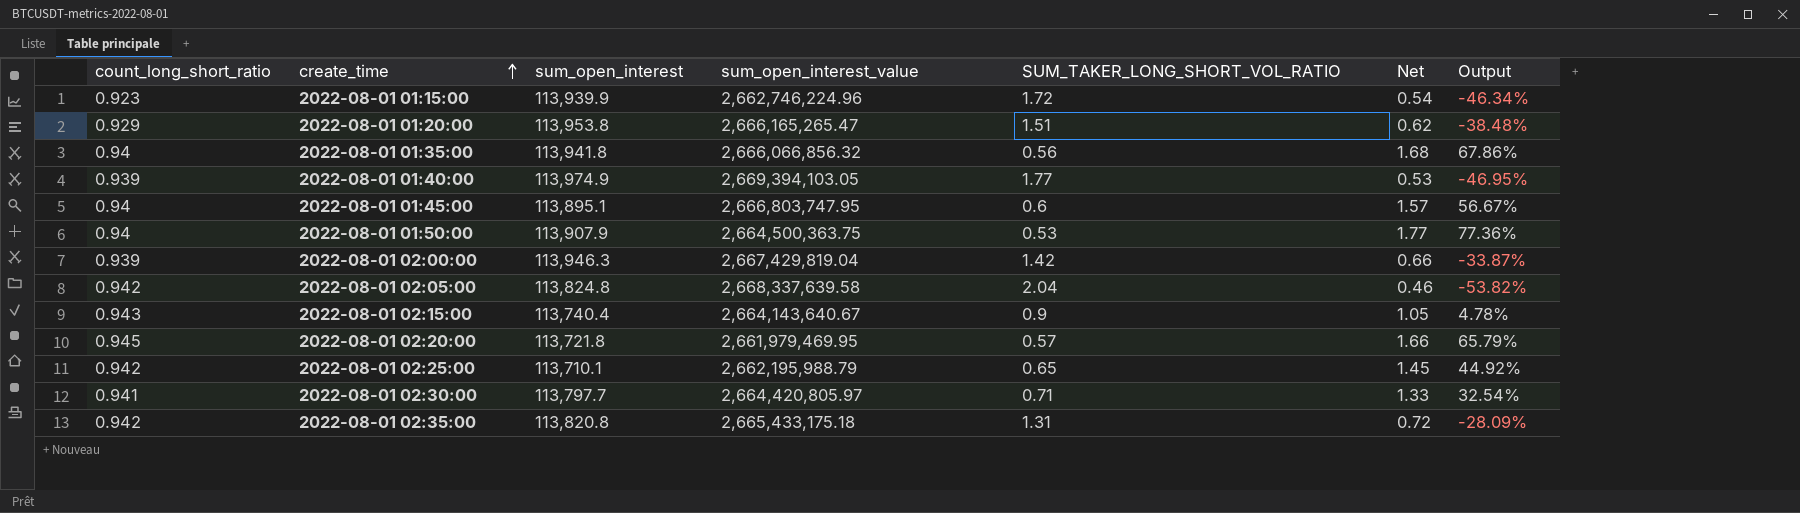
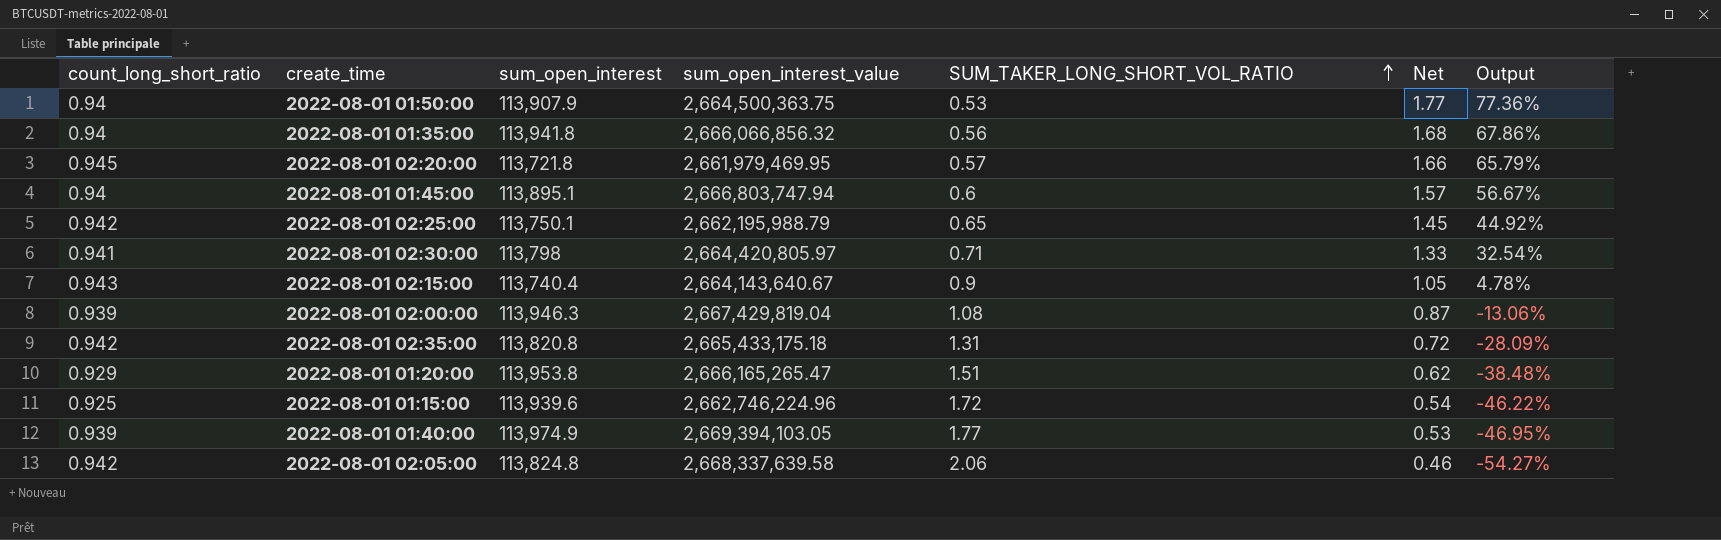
row order: create_time ascending -> SUM_TAKER_LONG_SHORT_VOL_RATIO ascending
2022-08-01 01:45:00 | sum_open_interest_value: 2,666,803,747.95 -> 2,666,803,747.94
2022-08-01 02:25:00 | sum_open_interest: 113,710.1 -> 113,750.1
2022-08-01 02:30:00 | sum_open_interest: 113,797.7 -> 113,798
2022-08-01 02:00:00 | SUM_TAKER_LONG_SHORT_VOL_RATIO: 1.42 -> 1.08
2022-08-01 02:00:00 | Net: 0.66 -> 0.87
2022-08-01 02:00:00 | Output: -33.87% -> -13.06%
2022-08-01 01:15:00 | count_long_short_ratio: 0.923 -> 0.925
2022-08-01 01:15:00 | sum_open_interest: 113,939.9 -> 113,939.6
2022-08-01 01:15:00 | Output: -46.34% -> -46.22%
2022-08-01 02:05:00 | SUM_TAKER_LONG_SHORT_VOL_RATIO: 2.04 -> 2.06
2022-08-01 02:05:00 | Output: -53.82% -> -54.27%

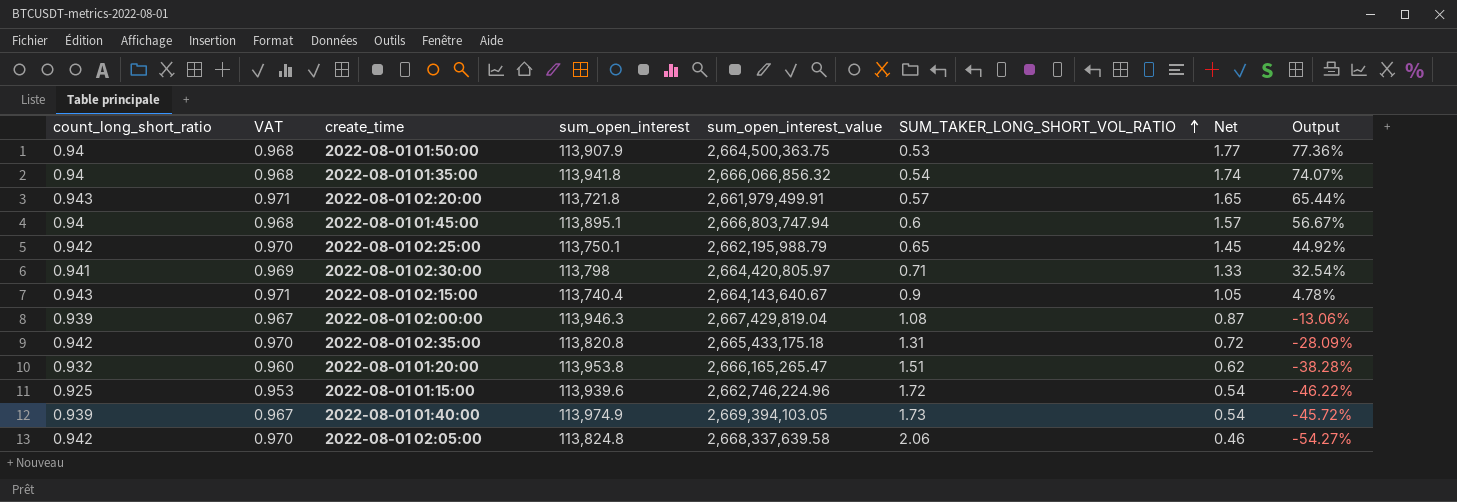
column VAT | formula: none -> [count_long_short_ratio] * 1.03
2022-08-01 01:35:00 | SUM_TAKER_LONG_SHORT_VOL_RATIO: 0.56 -> 0.54
2022-08-01 01:35:00 | Net: 1.68 -> 1.74
2022-08-01 01:35:00 | Output: 67.86% -> 74.07%
2022-08-01 02:20:00 | count_long_short_ratio: 0.945 -> 0.943
2022-08-01 02:20:00 | sum_open_interest_value: 2,661,979,469.95 -> 2,661,979,499.91
2022-08-01 02:20:00 | Net: 1.66 -> 1.65
2022-08-01 02:20:00 | Output: 65.79% -> 65.44%
2022-08-01 01:20:00 | count_long_short_ratio: 0.929 -> 0.932
2022-08-01 01:20:00 | Output: -38.48% -> -38.28%
2022-08-01 01:40:00 | SUM_TAKER_LONG_SHORT_VOL_RATIO: 1.77 -> 1.73
2022-08-01 01:40:00 | Net: 0.53 -> 0.54
2022-08-01 01:40:00 | Output: -46.95% -> -45.72%

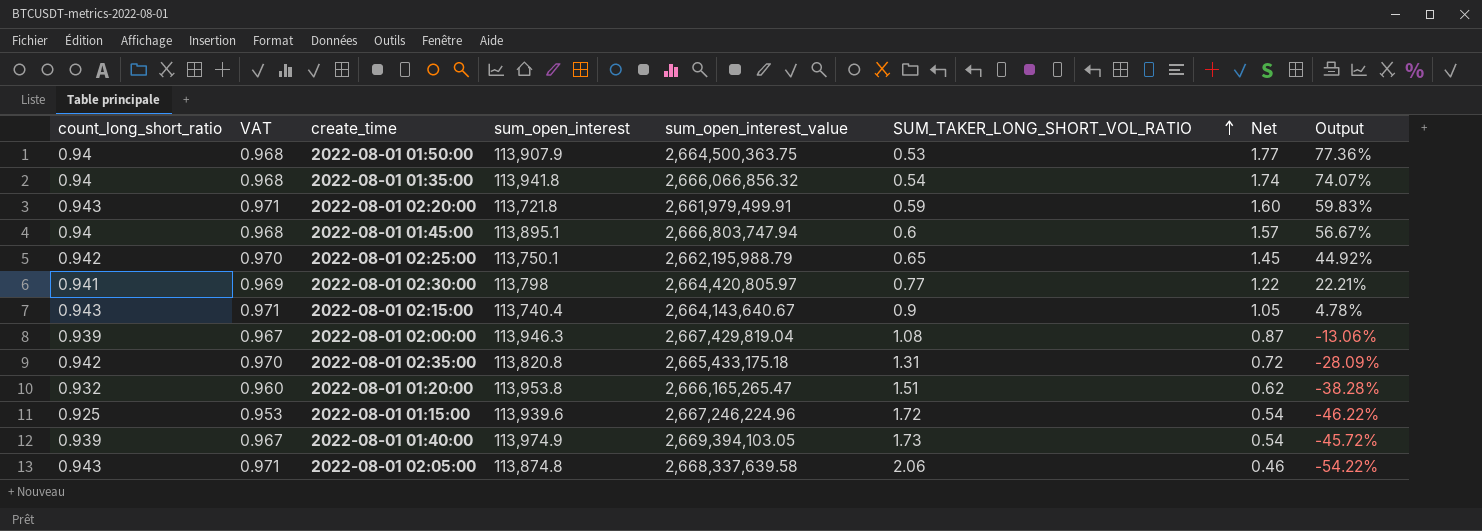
2022-08-01 02:20:00 | SUM_TAKER_LONG_SHORT_VOL_RATIO: 0.57 -> 0.59
2022-08-01 02:20:00 | Net: 1.65 -> 1.60
2022-08-01 02:20:00 | Output: 65.44% -> 59.83%
2022-08-01 02:30:00 | SUM_TAKER_LONG_SHORT_VOL_RATIO: 0.71 -> 0.77
2022-08-01 02:30:00 | Net: 1.33 -> 1.22
2022-08-01 02:30:00 | Output: 32.54% -> 22.21%
2022-08-01 01:15:00 | sum_open_interest_value: 2,662,746,224.96 -> 2,667,246,224.96
2022-08-01 02:05:00 | count_long_short_ratio: 0.942 -> 0.943
2022-08-01 02:05:00 | VAT: 0.970 -> 0.971
2022-08-01 02:05:00 | sum_open_interest: 113,824.8 -> 113,874.8
2022-08-01 02:05:00 | Output: -54.27% -> -54.22%

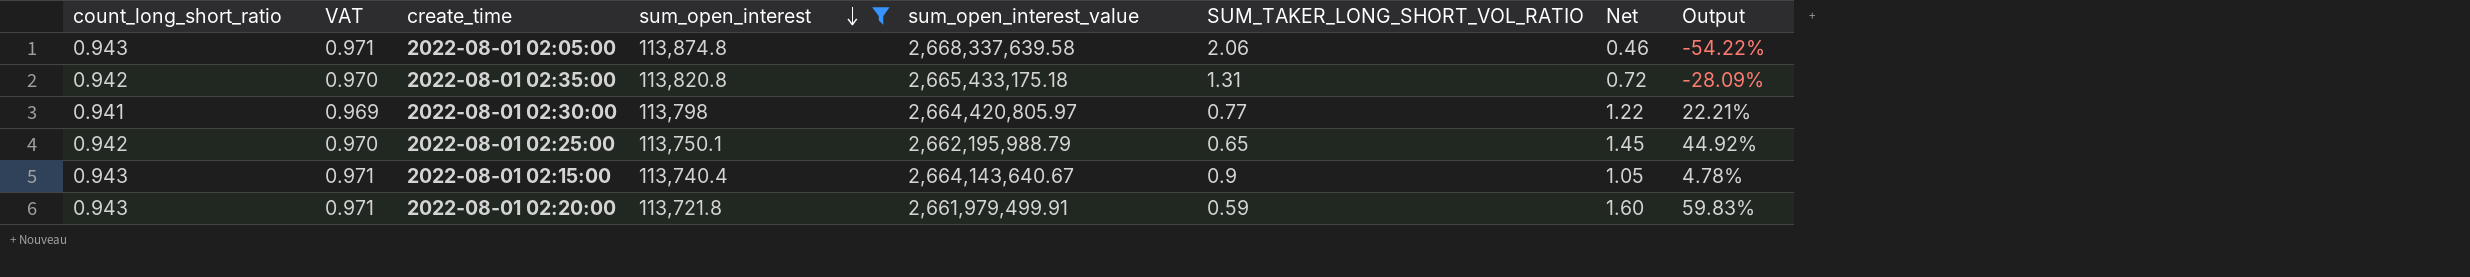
filter: none -> sum_open_interest <= 113,874.8
row order: SUM_TAKER_LONG_SHORT_VOL_RATIO ascending -> sum_open_interest descending

